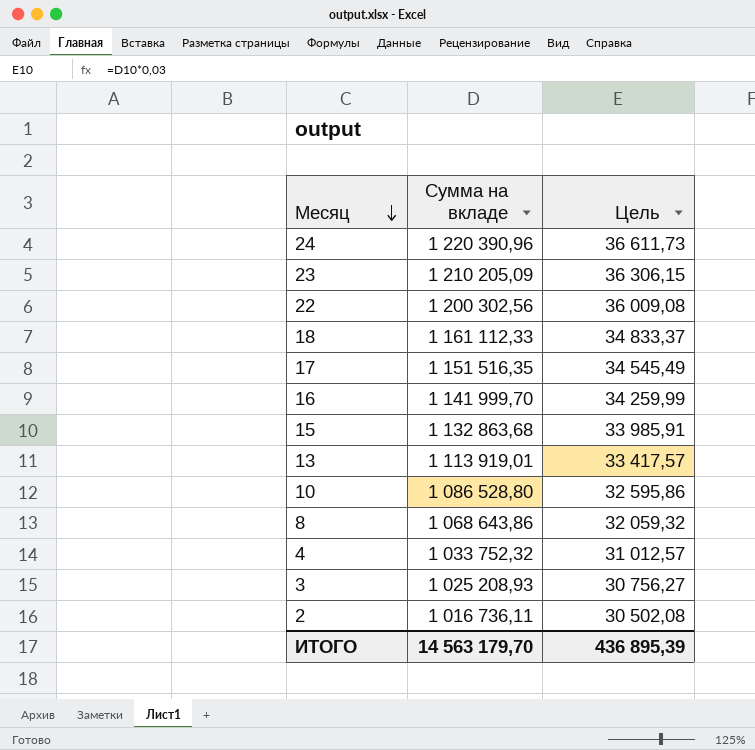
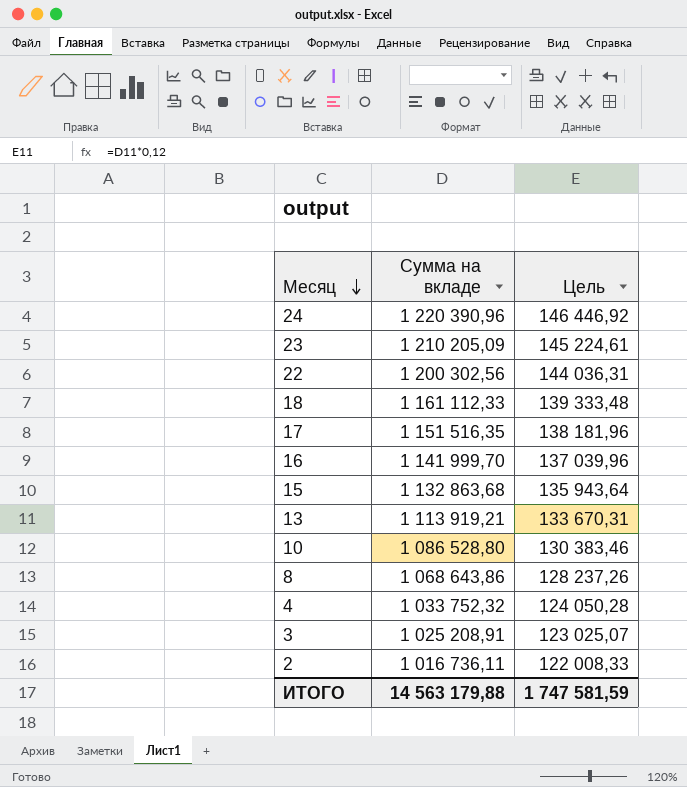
column Цель | formula: [Сумма на вкладе] * 0,03 -> [Сумма на вкладе] * 0,12
13 | Сумма на вкладе: 1 113 919,01 -> 1 113 919,21
3 | Сумма на вкладе: 1 025 208,93 -> 1 025 208,91
ИТОГО | Сумма на вкладе: 14 563 179,70 -> 14 563 179,88
ИТОГО | Цель: 436 895,39 -> 1 747 581,59

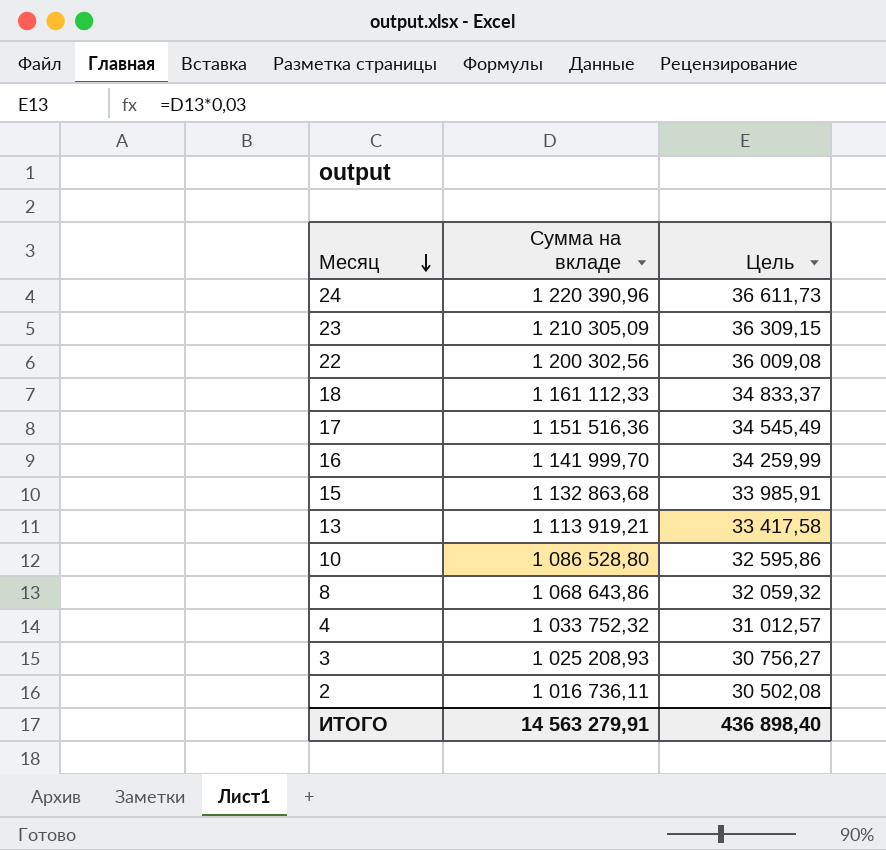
column Цель | formula: [Сумма на вкладе] * 0,12 -> [Сумма на вкладе] * 0,03
23 | Сумма на вкладе: 1 210 205,09 -> 1 210 305,09
17 | Сумма на вкладе: 1 151 516,35 -> 1 151 516,36
3 | Сумма на вкладе: 1 025 208,91 -> 1 025 208,93
ИТОГО | Сумма на вкладе: 14 563 179,88 -> 14 563 279,91
ИТОГО | Цель: 1 747 581,59 -> 436 898,40

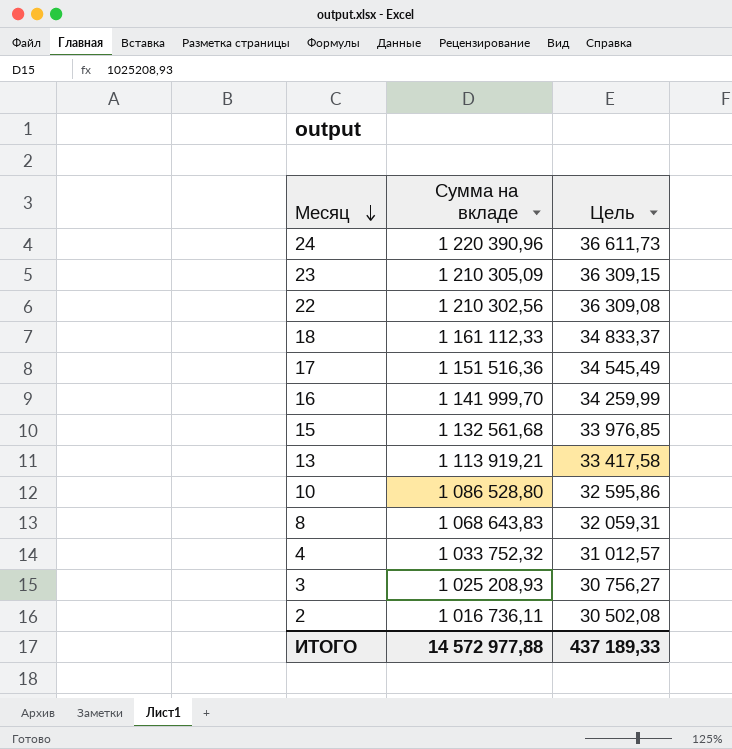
22 | Сумма на вкладе: 1 200 302,56 -> 1 210 302,56
22 | Цель: 36 009,08 -> 36 309,08
15 | Сумма на вкладе: 1 132 863,68 -> 1 132 561,68
15 | Цель: 33 985,91 -> 33 976,85
8 | Сумма на вкладе: 1 068 643,86 -> 1 068 643,83
8 | Цель: 32 059,32 -> 32 059,31
ИТОГО | Сумма на вкладе: 14 563 279,91 -> 14 572 977,88
ИТОГО | Цель: 436 898,40 -> 437 189,33

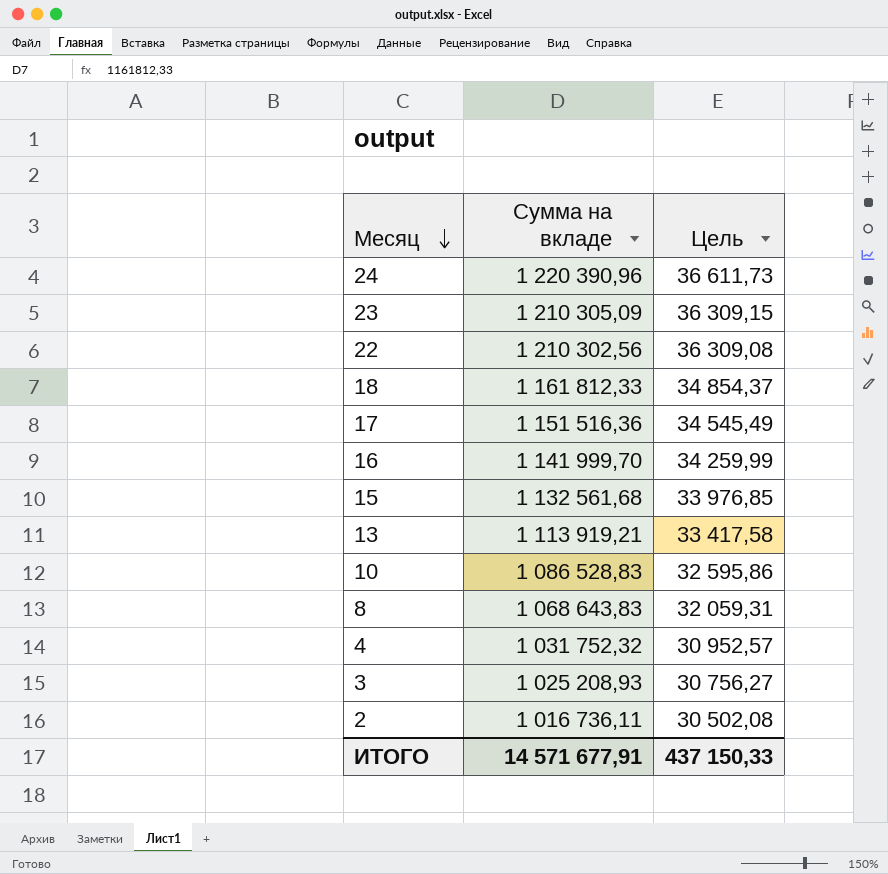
18 | Сумма на вкладе: 1 161 112,33 -> 1 161 812,33
18 | Цель: 34 833,37 -> 34 854,37
10 | Сумма на вкладе: 1 086 528,80 -> 1 086 528,83
4 | Сумма на вкладе: 1 033 752,32 -> 1 031 752,32
4 | Цель: 31 012,57 -> 30 952,57
ИТОГО | Сумма на вкладе: 14 572 977,88 -> 14 571 677,91
ИТОГО | Цель: 437 189,33 -> 437 150,33

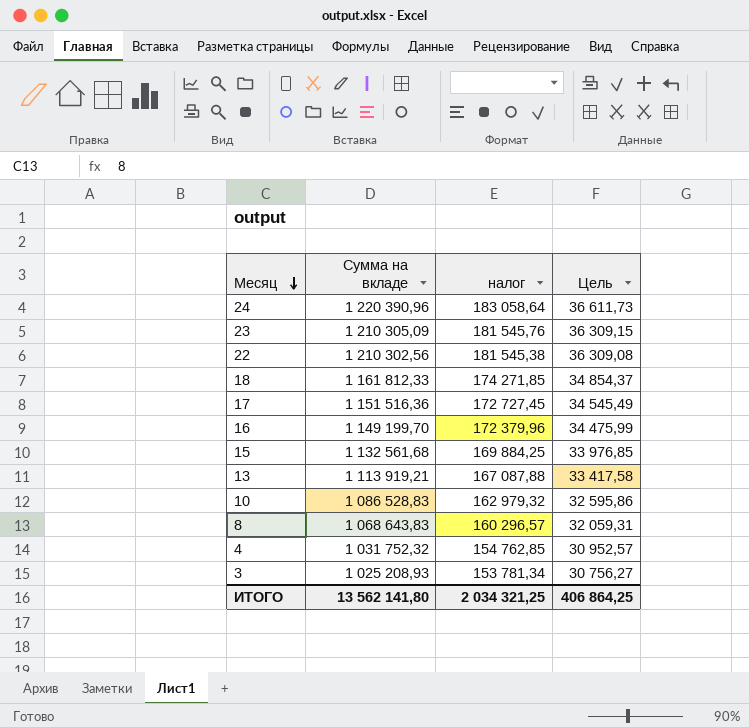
column налог | formula: none -> [Сумма на вкладе] * 0,15
row 2: 1 016 736,11 | 30 502,08 -> none
16 | Сумма на вкладе: 1 141 999,70 -> 1 149 199,70
16 | Цель: 34 259,99 -> 34 475,99
ИТОГО | Сумма на вкладе: 14 571 677,91 -> 13 562 141,80
ИТОГО | Цель: 437 150,33 -> 406 864,25

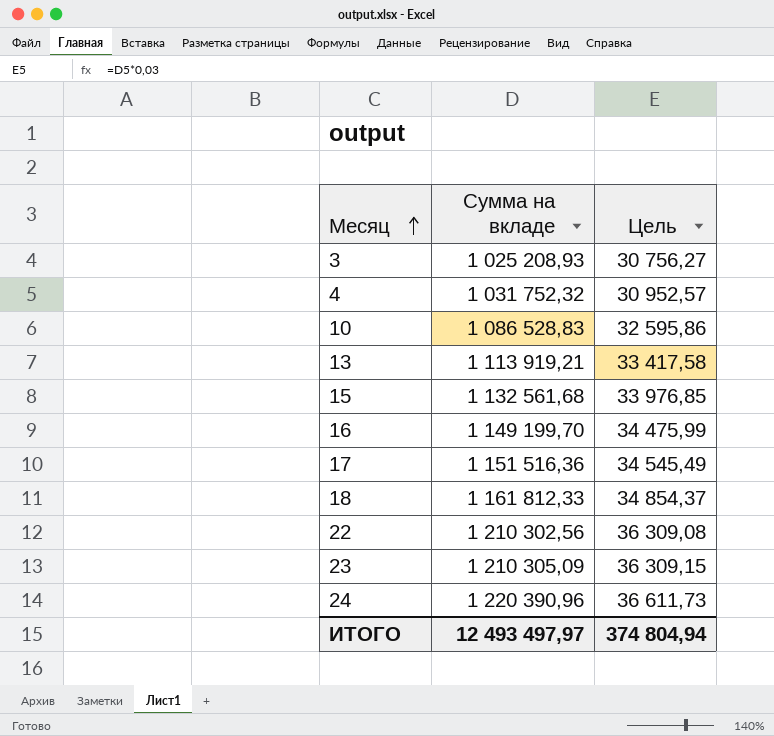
row order: Месяц descending -> Месяц ascending
column налог | formula: [Сумма на вкладе] * 0,15 -> none
row 8: 1 068 643,83 | 160 296,57 | 32 059,31 -> none
ИТОГО | Сумма на вкладе: 13 562 141,80 -> 12 493 497,97
ИТОГО | Цель: 406 864,25 -> 374 804,94

